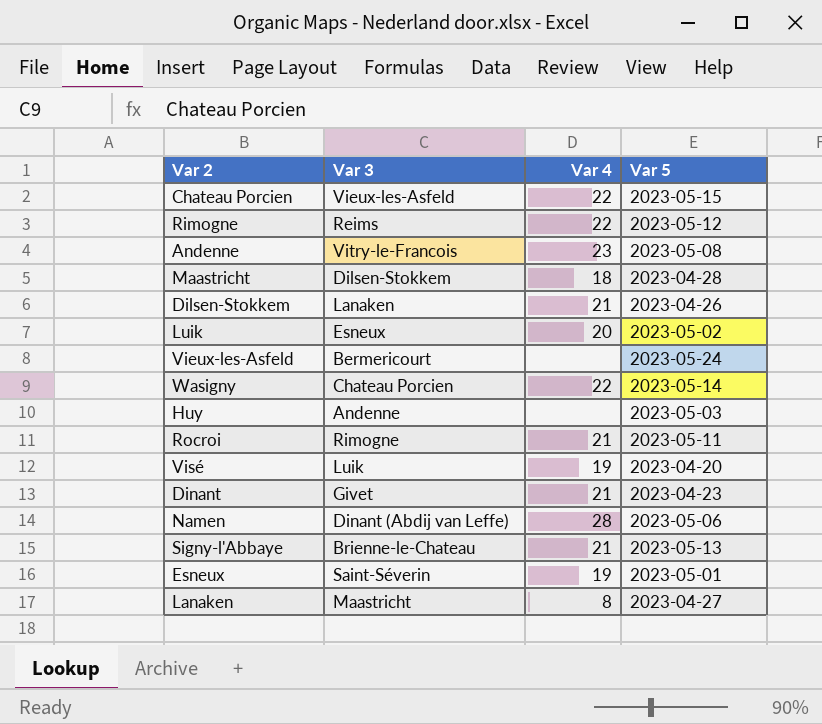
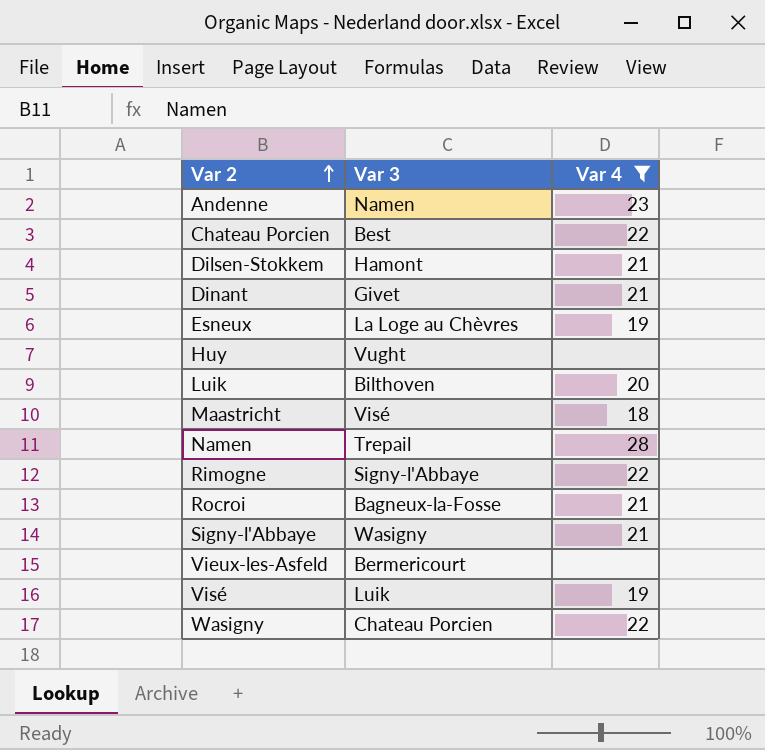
filter: none -> Var 4 != 8
row order: none -> Var 2 ascending
column Var 5 | position: 4 -> none
Andenne | Var 3: Vitry-le-Francois -> Namen
Chateau Porcien | Var 3: Vieux-les-Asfeld -> Best
Dilsen-Stokkem | Var 3: Lanaken -> Hamont
Esneux | Var 3: Saint-Séverin -> La Loge au Chèvres
Huy | Var 3: Andenne -> Vught
Luik | Var 3: Esneux -> Bilthoven
Maastricht | Var 3: Dilsen-Stokkem -> Visé
Namen | Var 3: Dinant (Abdij van Leffe) -> Trepail
Rimogne | Var 3: Reims -> Signy-l'Abbaye
Rocroi | Var 3: Rimogne -> Bagneux-la-Fosse
Signy-l'Abbaye | Var 3: Brienne-le-Chateau -> Wasigny

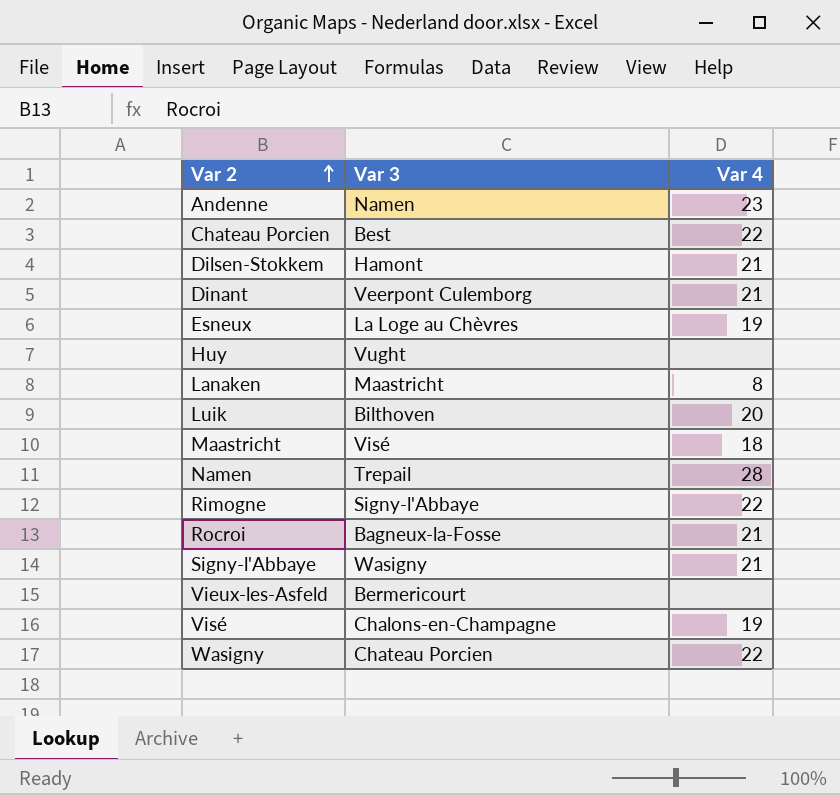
filter: Var 4 != 8 -> none
Dinant | Var 3: Givet -> Veerpont Culemborg
Visé | Var 3: Luik -> Chalons-en-Champagne

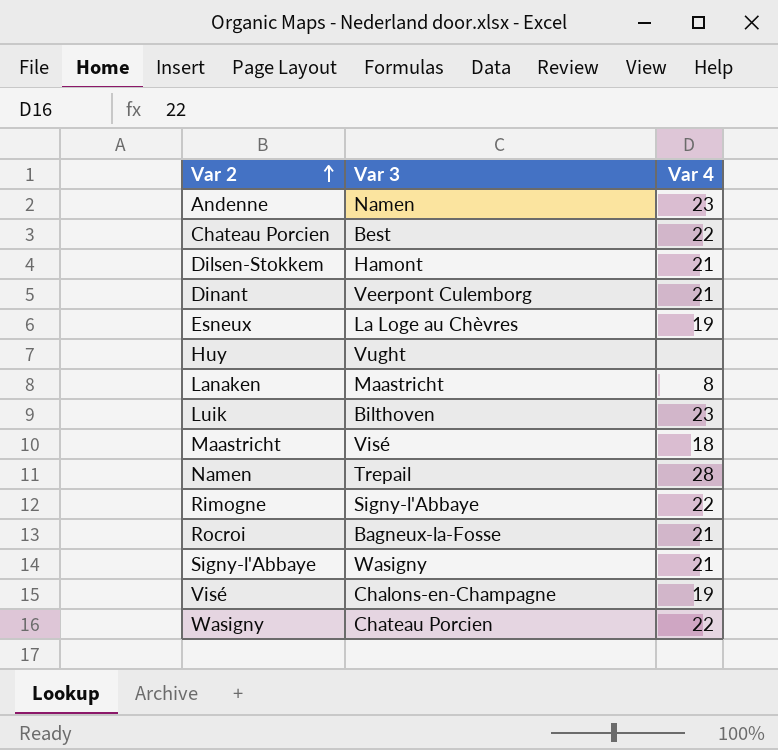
row Vieux-les-Asfeld: Bermericourt | none -> none
Luik | Var 4: 20 -> 23

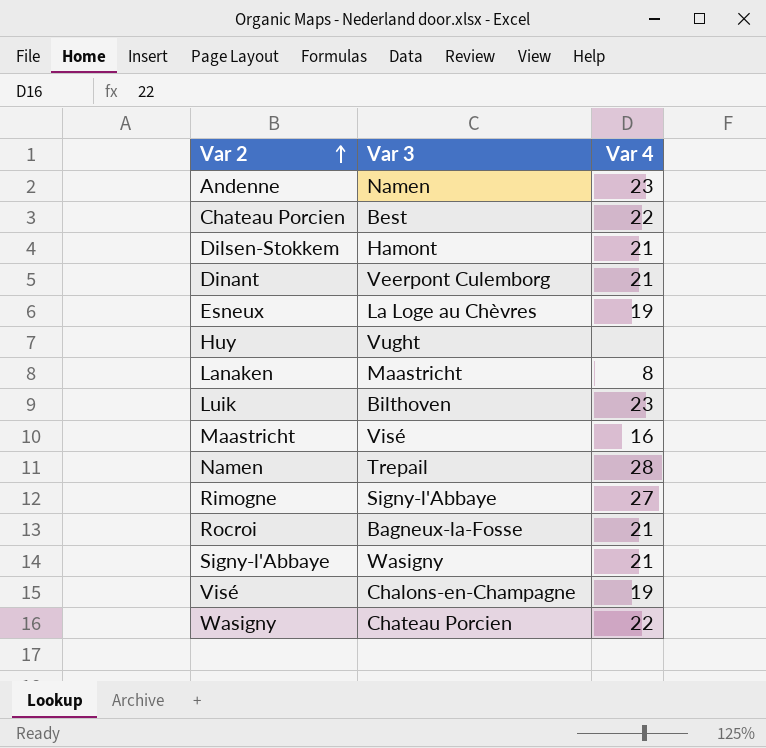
Maastricht | Var 4: 18 -> 16
Rimogne | Var 4: 22 -> 27

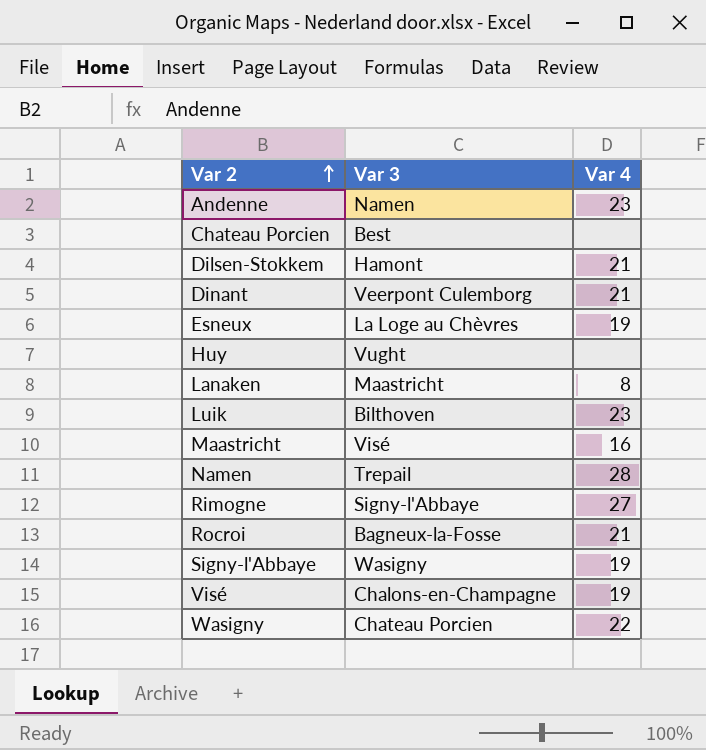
Chateau Porcien | Var 4: 22 -> none
Signy-l'Abbaye | Var 4: 21 -> 19

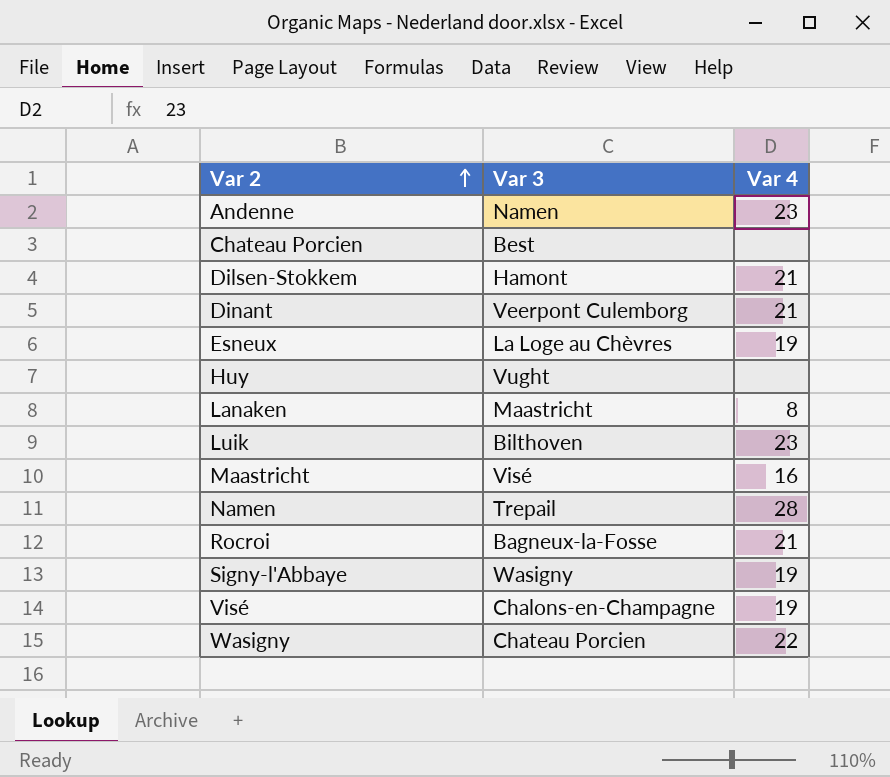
row Rimogne: Signy-l'Abbaye | 27 -> none

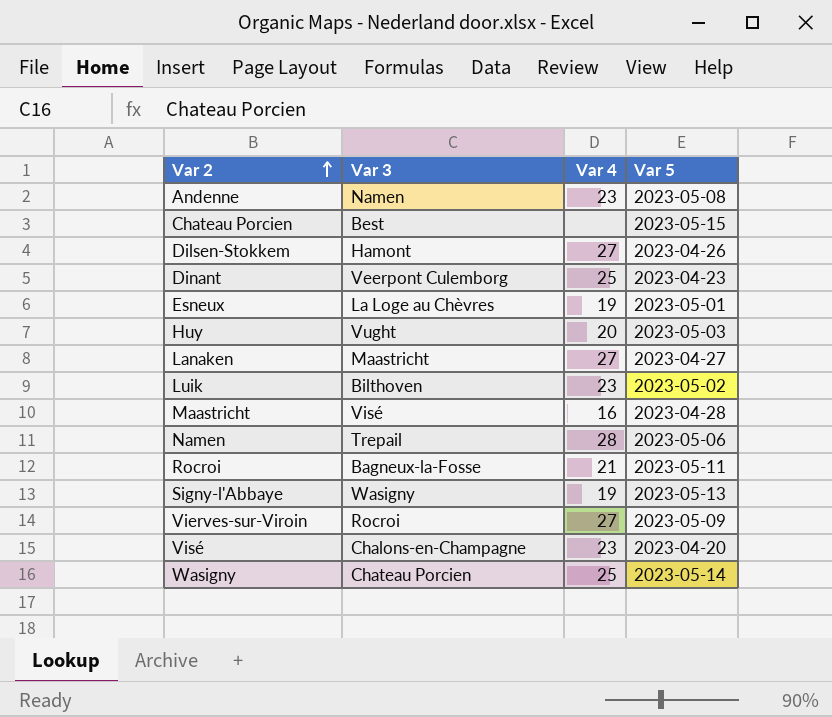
column Var 5 | position: none -> 4
Dilsen-Stokkem | Var 4: 21 -> 27
Dinant | Var 4: 21 -> 25
Huy | Var 4: none -> 20
Lanaken | Var 4: 8 -> 27
row Vierves-sur-Viroin: none -> Rocroi | 27 | 2023-05-09
Visé | Var 4: 19 -> 23
Wasigny | Var 4: 22 -> 25

